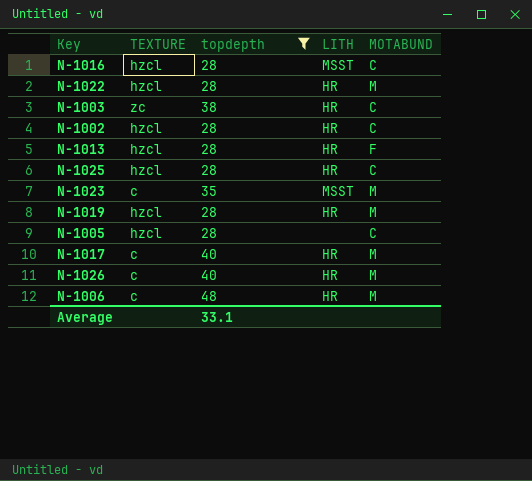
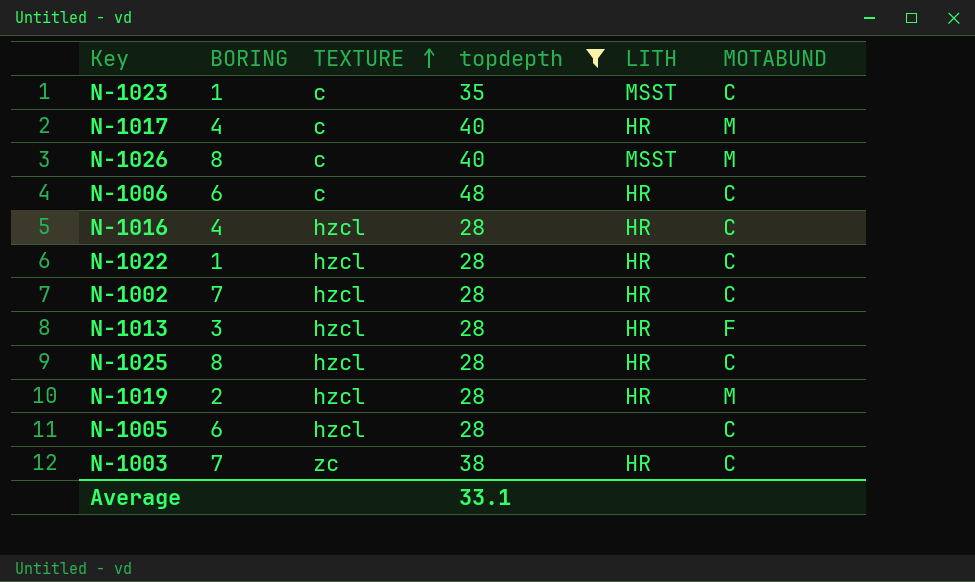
row order: none -> TEXTURE ascending
column BORING | position: none -> 2
N-1023 | MOTABUND: M -> C
N-1026 | LITH: HR -> MSST
N-1006 | MOTABUND: M -> C
N-1016 | LITH: MSST -> HR
N-1022 | MOTABUND: M -> C

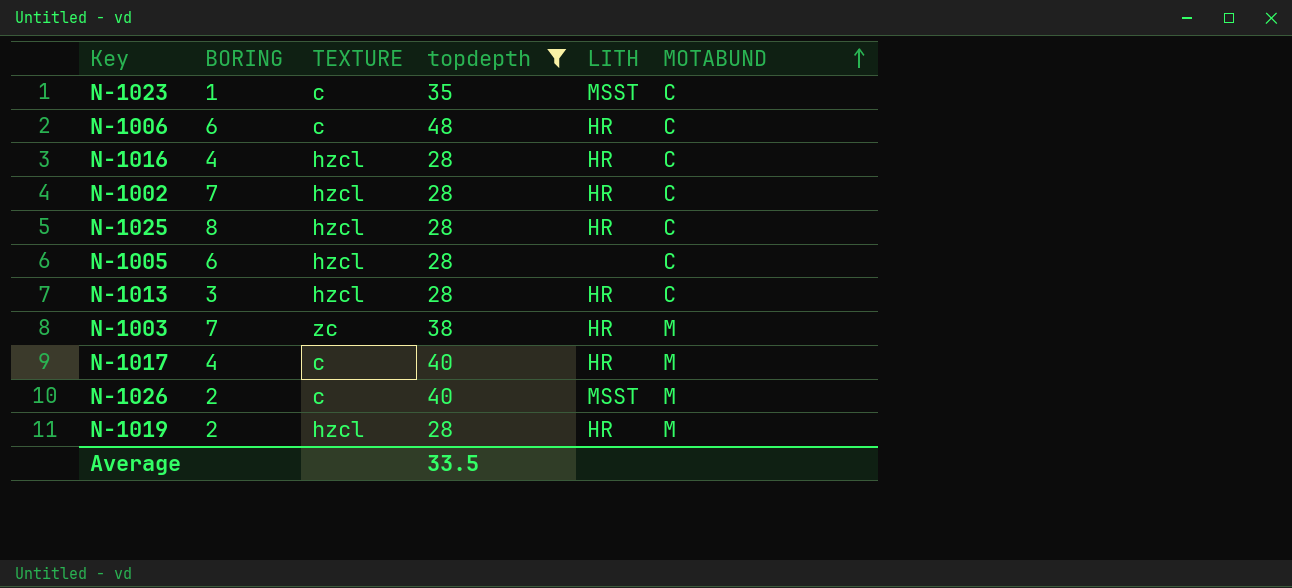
row order: TEXTURE ascending -> MOTABUND ascending
row N-1022: 1 | hzcl | 28 | HR | C -> none
N-1013 | MOTABUND: F -> C
N-1003 | MOTABUND: C -> M
N-1026 | BORING: 8 -> 2
Average | topdepth: 33.1 -> 33.5

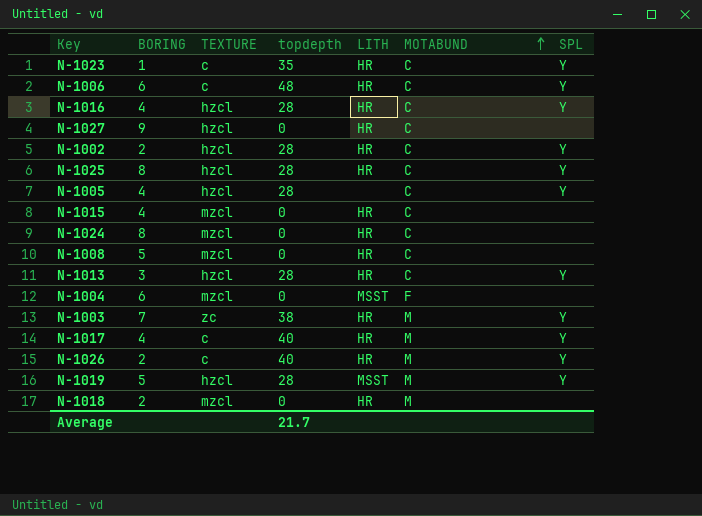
filter: topdepth != 0 -> none
column SPL | position: none -> 7
N-1023 | LITH: MSST -> HR
N-1002 | BORING: 7 -> 2
N-1005 | BORING: 6 -> 4
N-1026 | LITH: MSST -> HR
N-1019 | BORING: 2 -> 5
N-1019 | LITH: HR -> MSST
Average | topdepth: 33.5 -> 21.7

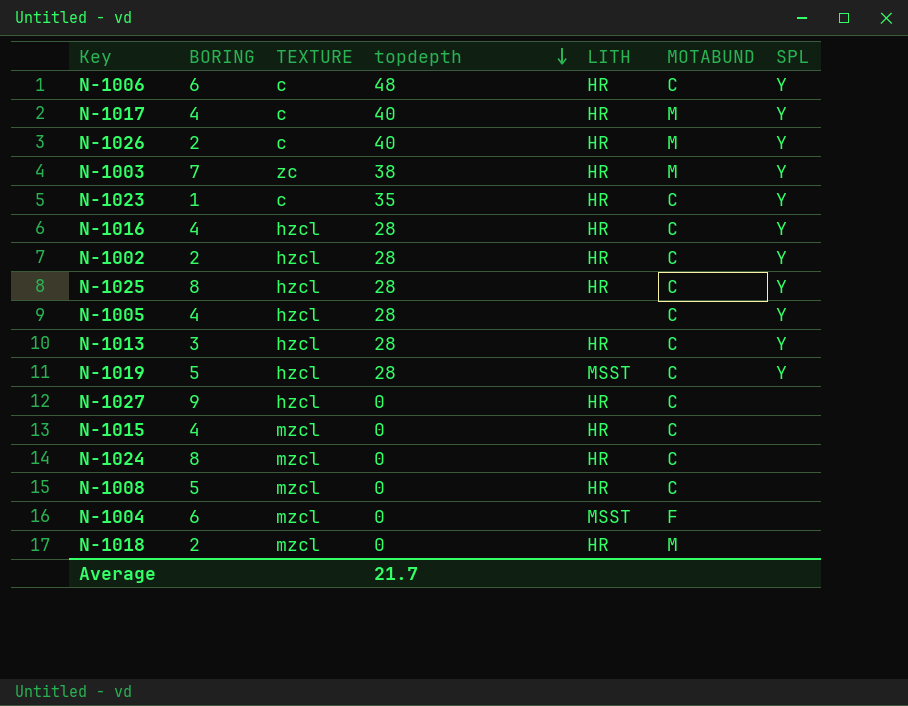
row order: MOTABUND ascending -> topdepth descending
N-1019 | MOTABUND: M -> C

